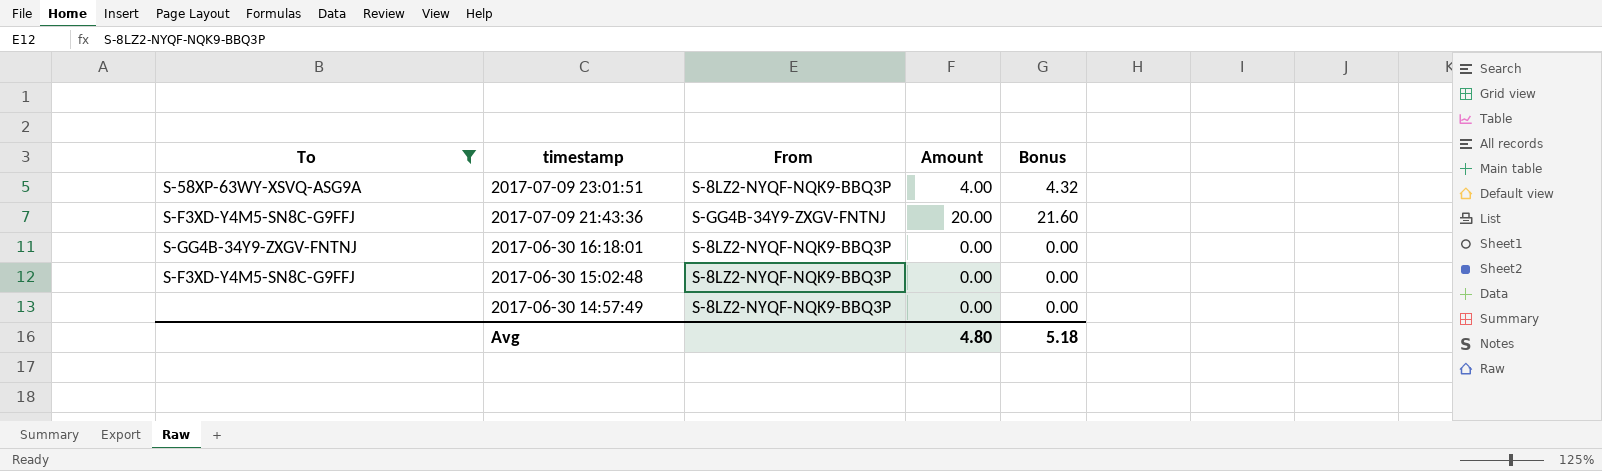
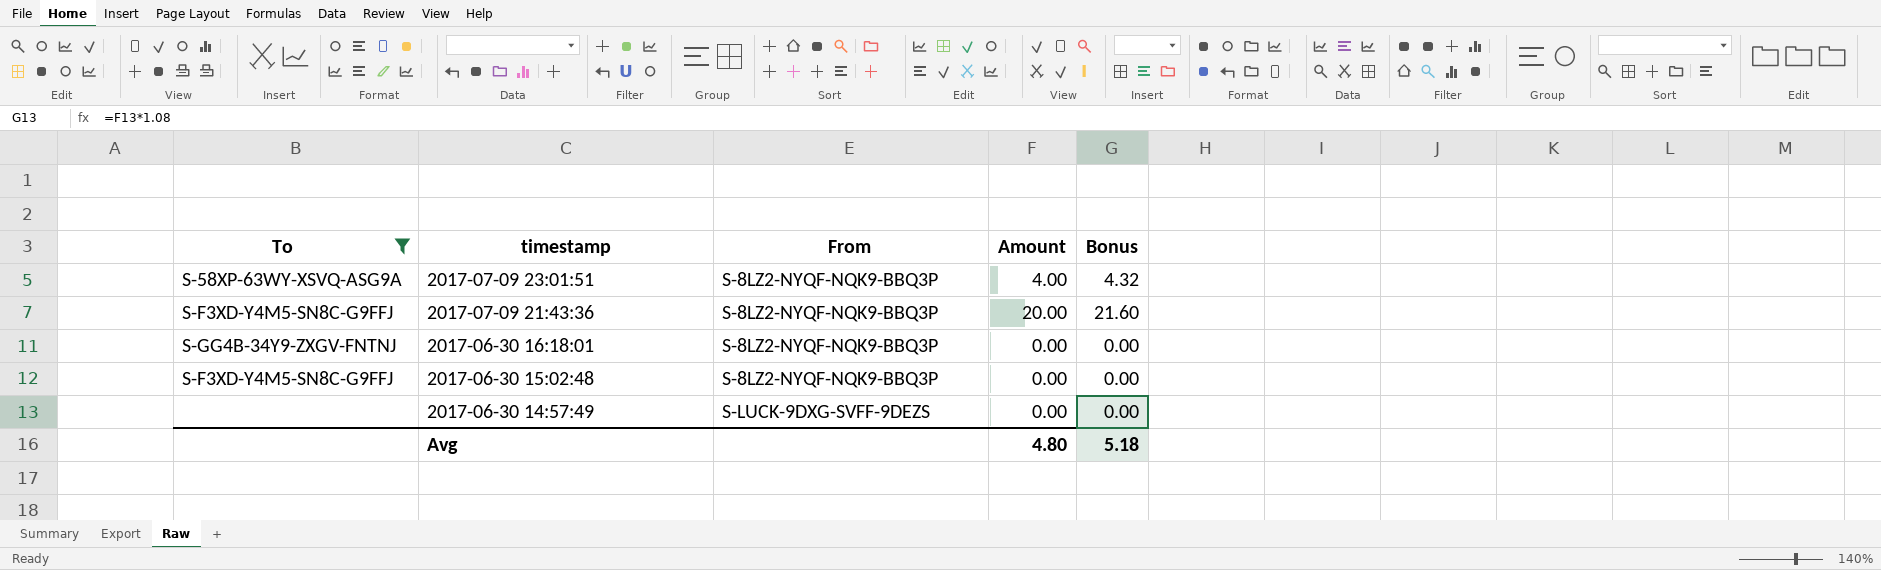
2017-07-09 21:43:36 | From: S-GG4B-34Y9-ZXGV-FNTNJ -> S-8LZ2-NYQF-NQK9-BBQ3P
2017-06-30 14:57:49 | From: S-8LZ2-NYQF-NQK9-BBQ3P -> S-LUCK-9DXG-SVFF-9DEZS

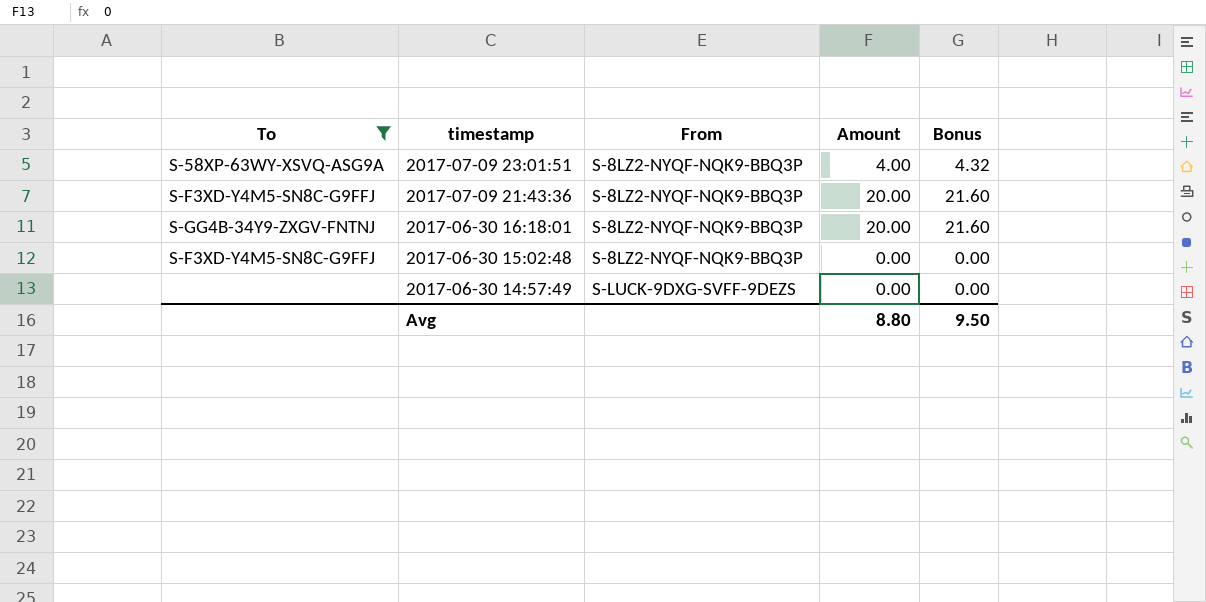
2017-06-30 16:18:01 | Amount: 0.00 -> 20.00
2017-06-30 16:18:01 | Bonus: 0.00 -> 21.60
Avg | Amount: 4.80 -> 8.80
Avg | Bonus: 5.18 -> 9.50

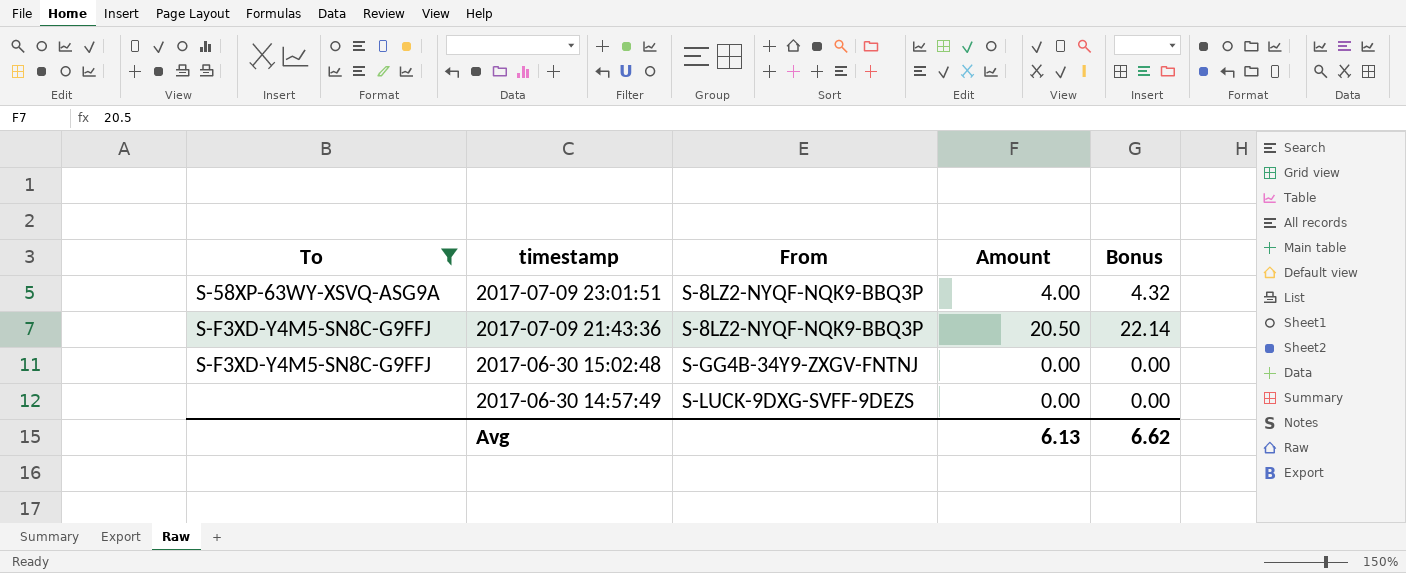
row 2017-06-30 16:18:01: S-GG4B-34Y9-ZXGV-FNTNJ | S-8LZ2-NYQF-NQK9-BBQ3P | 20.00 | 21.60 -> none
2017-07-09 21:43:36 | Amount: 20.00 -> 20.50
2017-07-09 21:43:36 | Bonus: 21.60 -> 22.14
2017-06-30 15:02:48 | From: S-8LZ2-NYQF-NQK9-BBQ3P -> S-GG4B-34Y9-ZXGV-FNTNJ
Avg | Amount: 8.80 -> 6.13
Avg | Bonus: 9.50 -> 6.62

